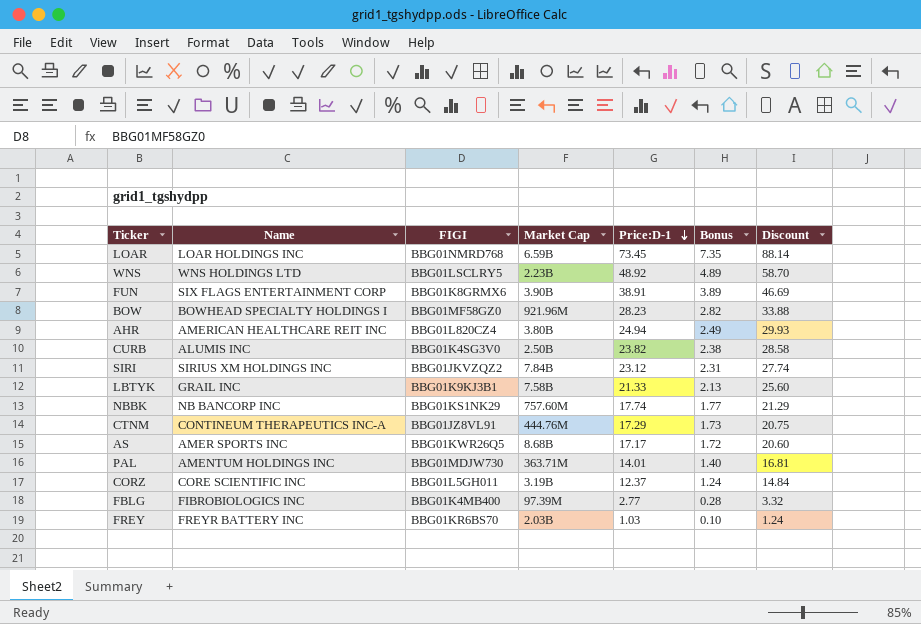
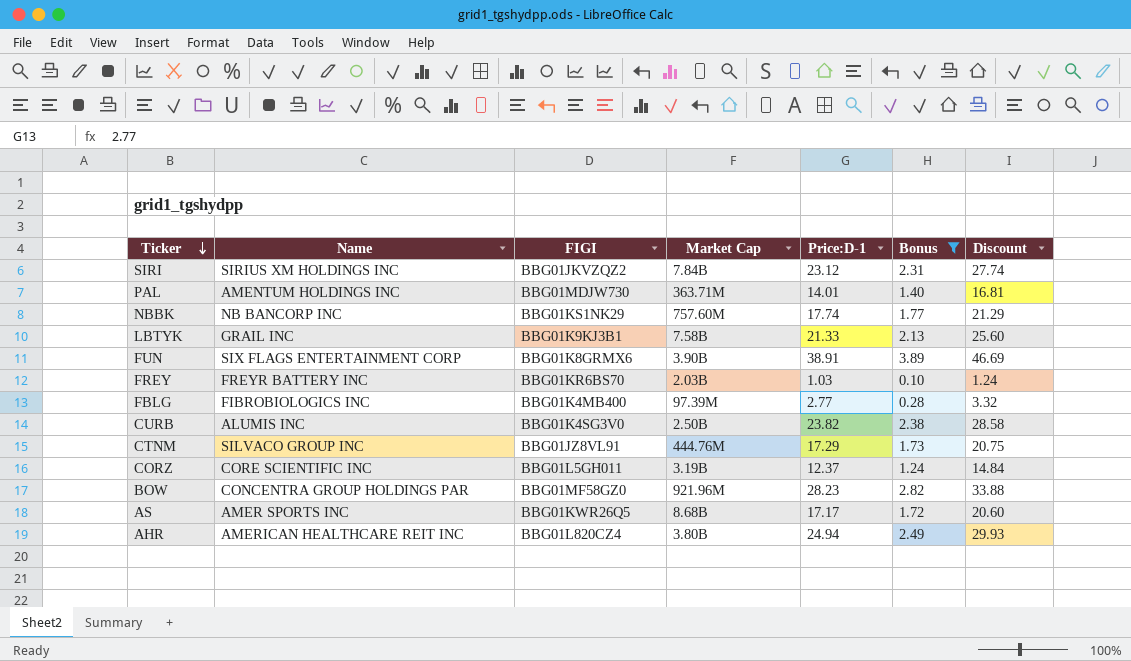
filter: none -> Bonus <= 3.89
row order: Price:D-1 descending -> Ticker descending
CTNM | Name: CONTINEUM THERAPEUTICS INC-A -> SILVACO GROUP INC
BOW | Name: BOWHEAD SPECIALTY HOLDINGS I -> CONCENTRA GROUP HOLDINGS PAR

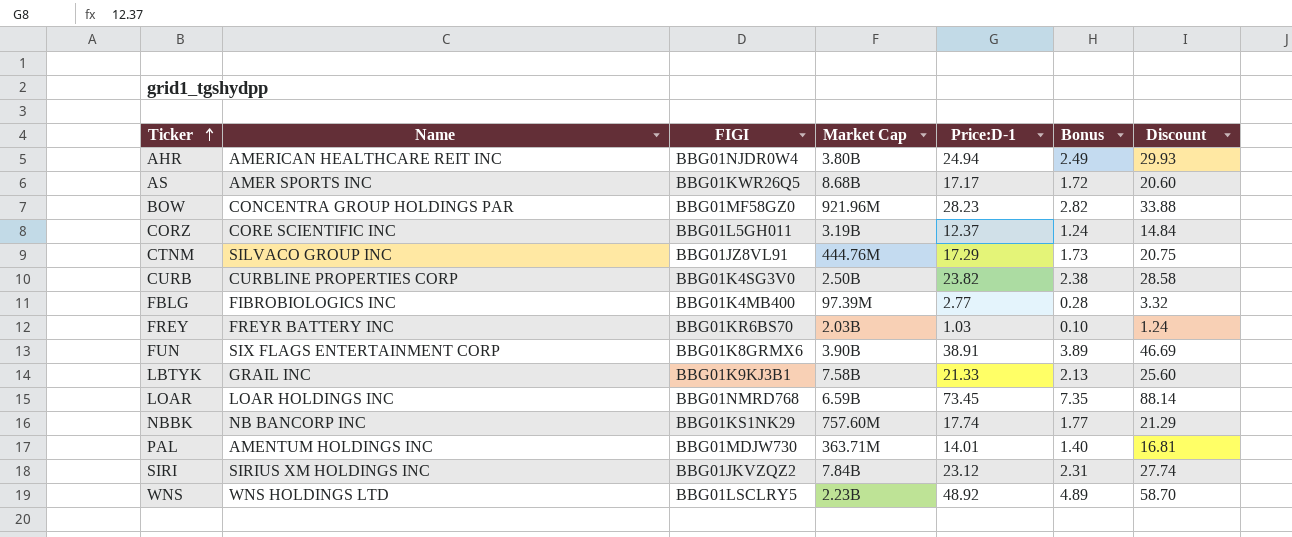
filter: Bonus <= 3.89 -> none
row order: Ticker descending -> Ticker ascending
AHR | FIGI: BBG01L820CZ4 -> BBG01NJDR0W4
CURB | Name: ALUMIS INC -> CURBLINE PROPERTIES CORP

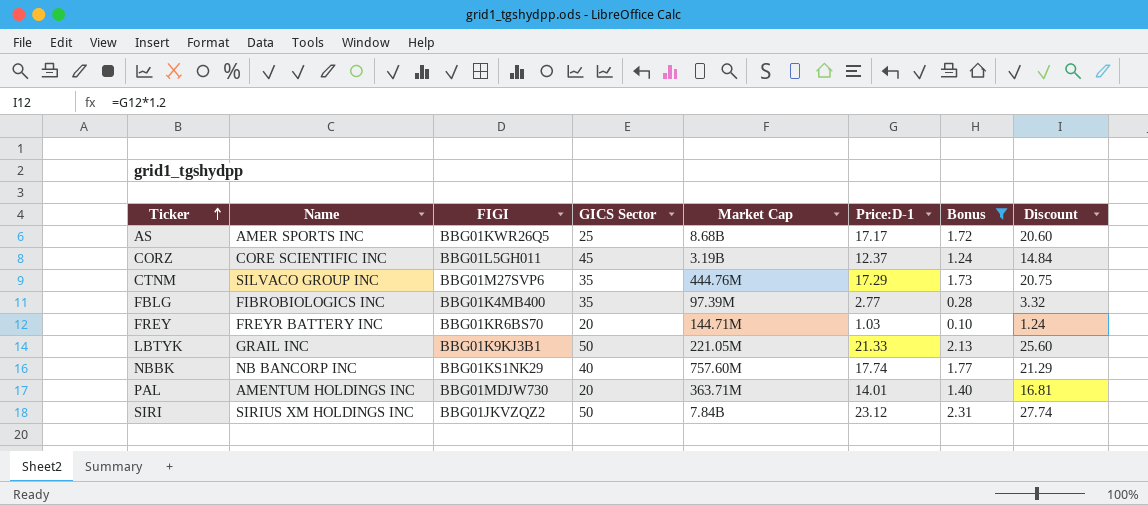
filter: none -> Bonus <= 2.31
column GICS Sector | position: none -> 4
CTNM | FIGI: BBG01JZ8VL91 -> BBG01M27SVP6
FREY | Market Cap: 2.03B -> 144.71M
LBTYK | Market Cap: 7.58B -> 221.05M

